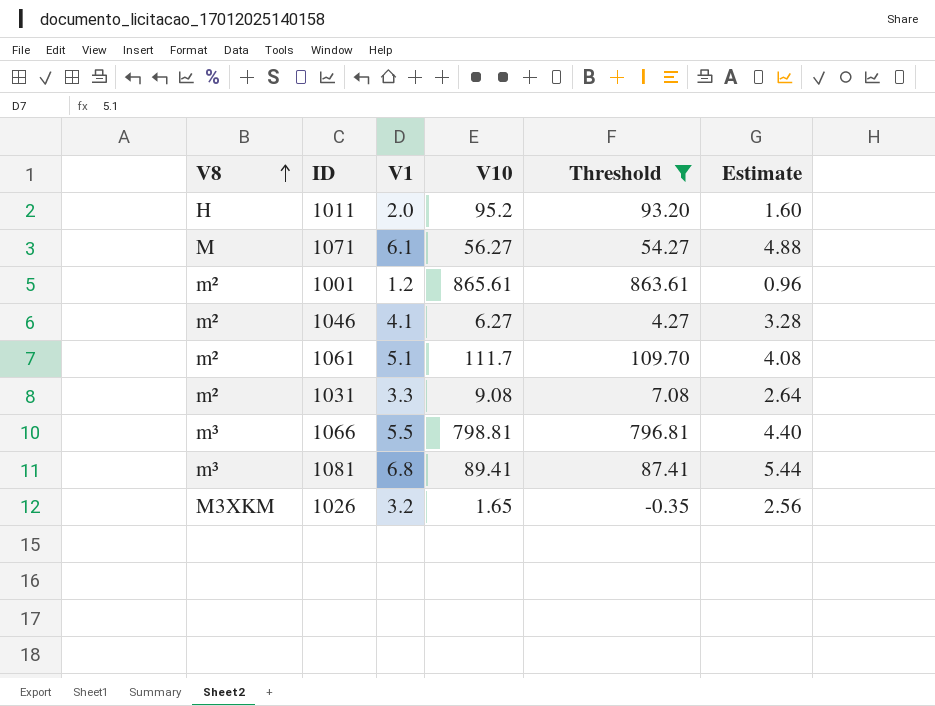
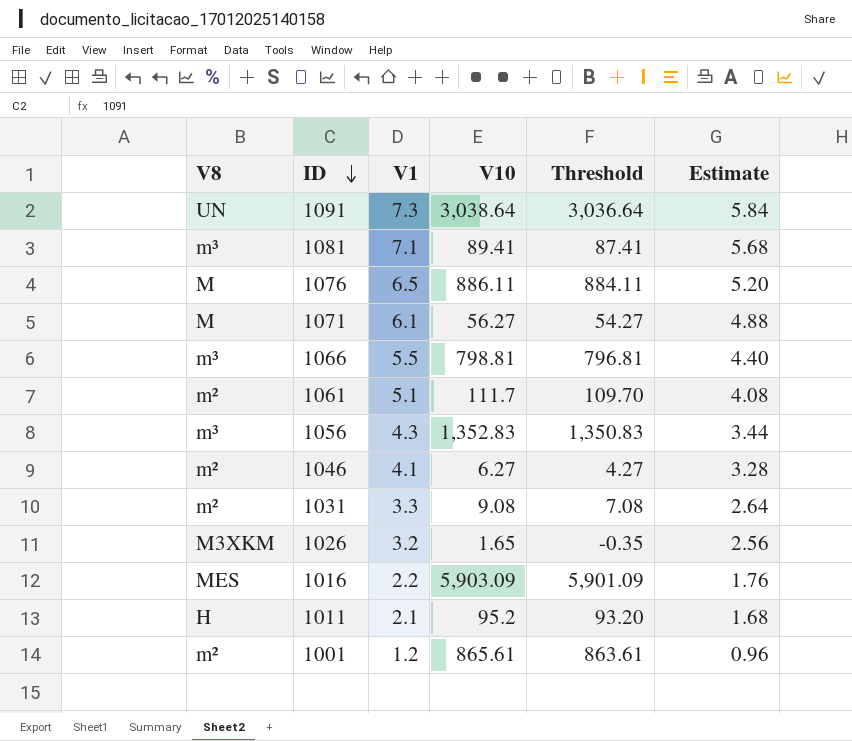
filter: Threshold <= 863.61 -> none
row order: V8 ascending -> ID descending
1081 | V1: 6.8 -> 7.1
1081 | Estimate: 5.44 -> 5.68
1011 | V1: 2.0 -> 2.1
1011 | Estimate: 1.60 -> 1.68

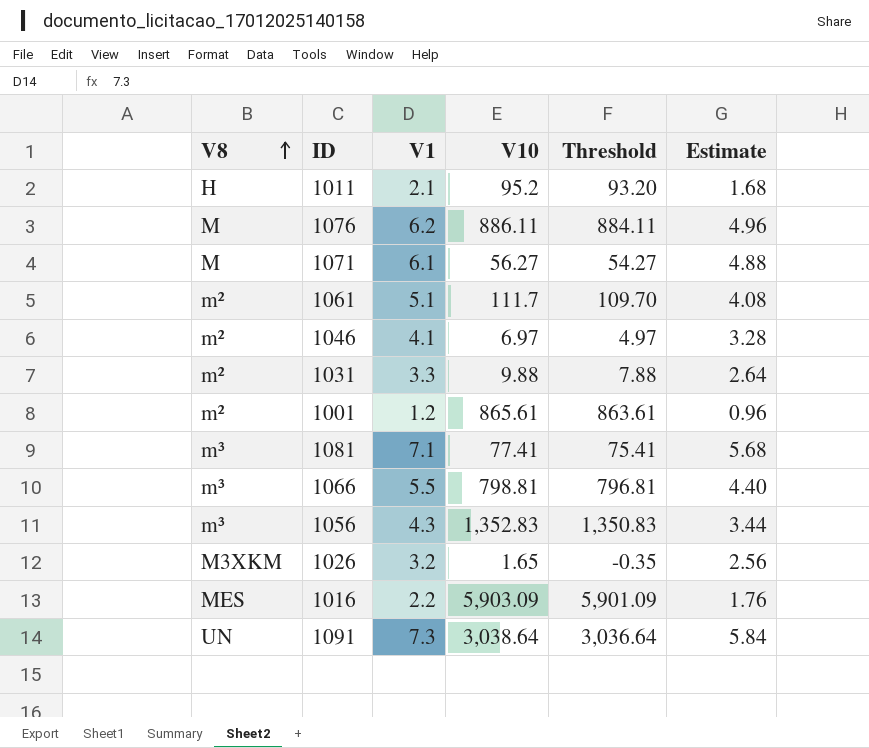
row order: ID descending -> V8 ascending
1076 | V1: 6.5 -> 6.2
1076 | Estimate: 5.20 -> 4.96
1046 | V10: 6.27 -> 6.97
1046 | Threshold: 4.27 -> 4.97
1031 | V10: 9.08 -> 9.88
1031 | Threshold: 7.08 -> 7.88
1081 | V10: 89.41 -> 77.41
1081 | Threshold: 87.41 -> 75.41

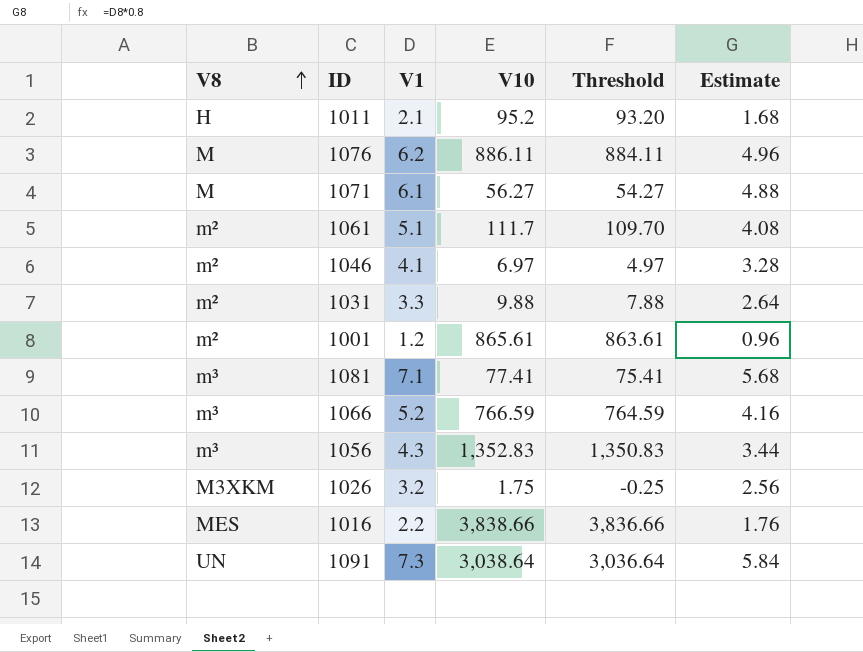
1066 | V1: 5.5 -> 5.2
1066 | V10: 798.81 -> 766.59
1066 | Threshold: 796.81 -> 764.59
1066 | Estimate: 4.40 -> 4.16
1026 | V10: 1.65 -> 1.75
1026 | Threshold: -0.35 -> -0.25
1016 | V10: 5,903.09 -> 3,838.66
1016 | Threshold: 5,901.09 -> 3,836.66

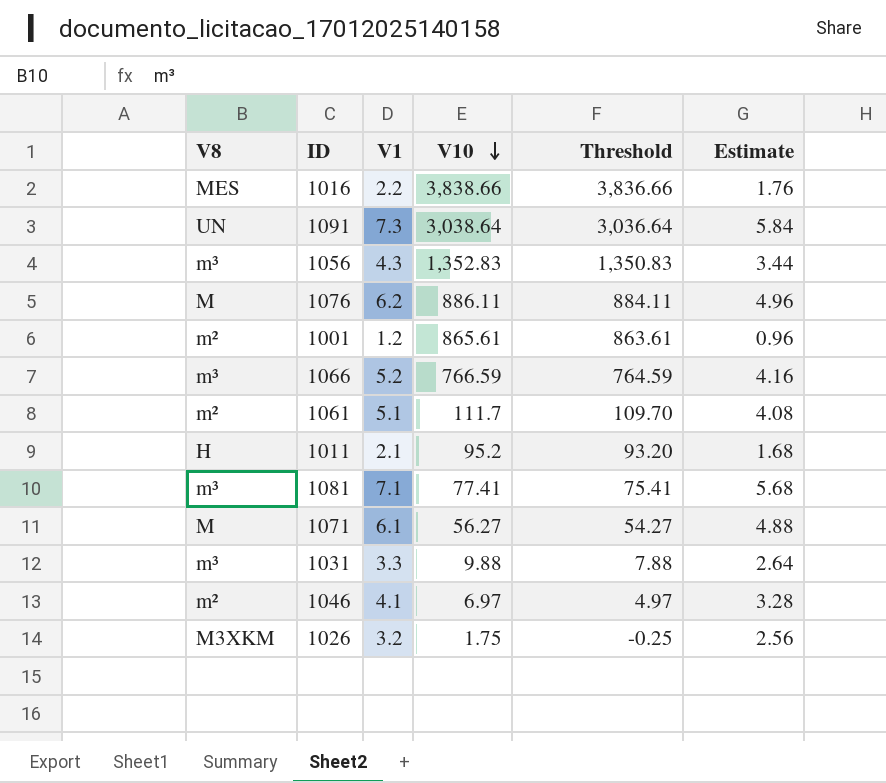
row order: V8 ascending -> V10 descending
1031 | V8: m² -> m³

